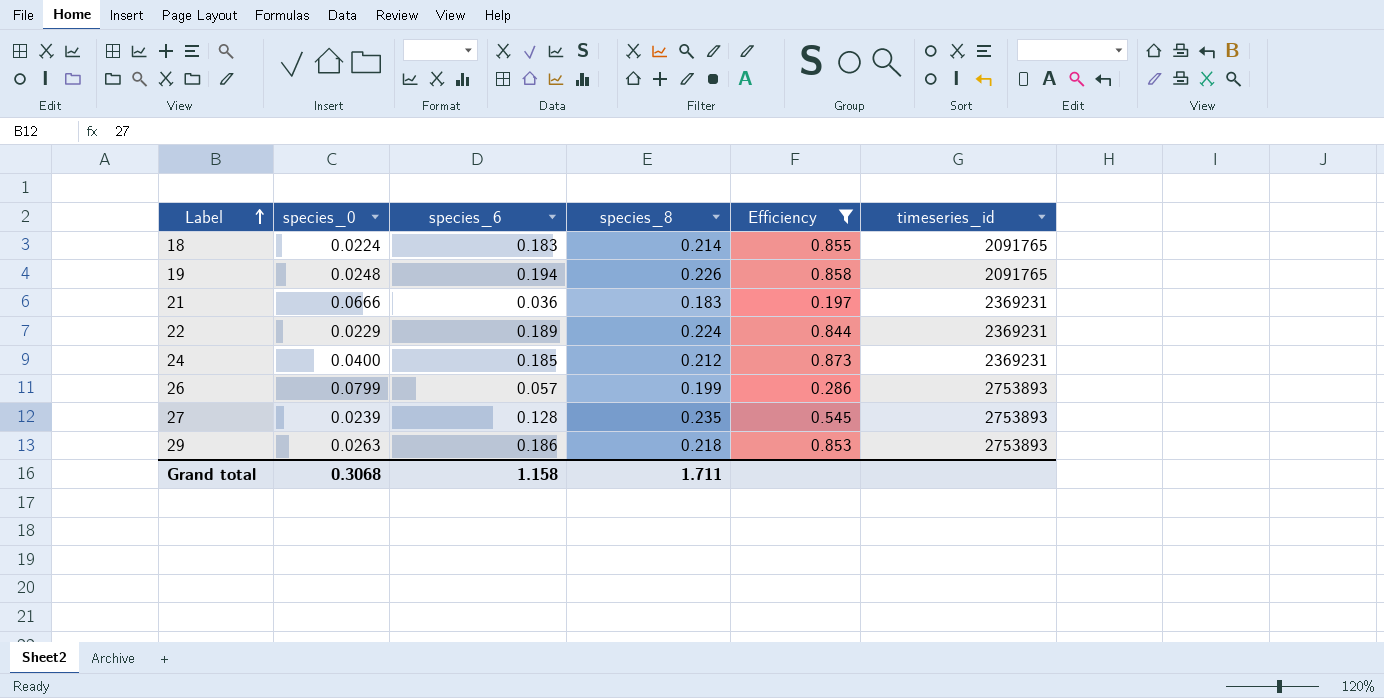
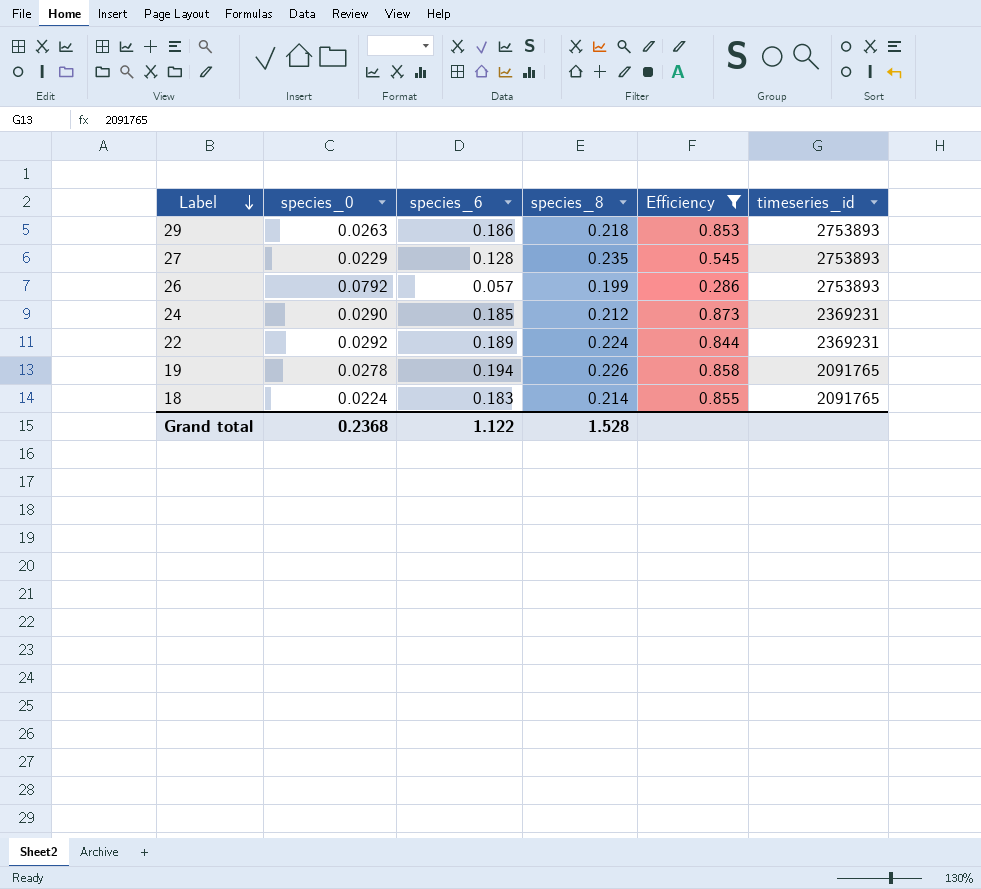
row order: Label ascending -> Label descending
row 21: 0.0666 | 0.036 | 0.183 | 0.197 | 2369231 -> none
27 | species_0: 0.0239 -> 0.0229
26 | species_0: 0.0799 -> 0.0792
24 | species_0: 0.0400 -> 0.0290
22 | species_0: 0.0229 -> 0.0292
19 | species_0: 0.0248 -> 0.0278
Grand total | species_0: 0.3068 -> 0.2368
Grand total | species_6: 1.158 -> 1.122
Grand total | species_8: 1.711 -> 1.528

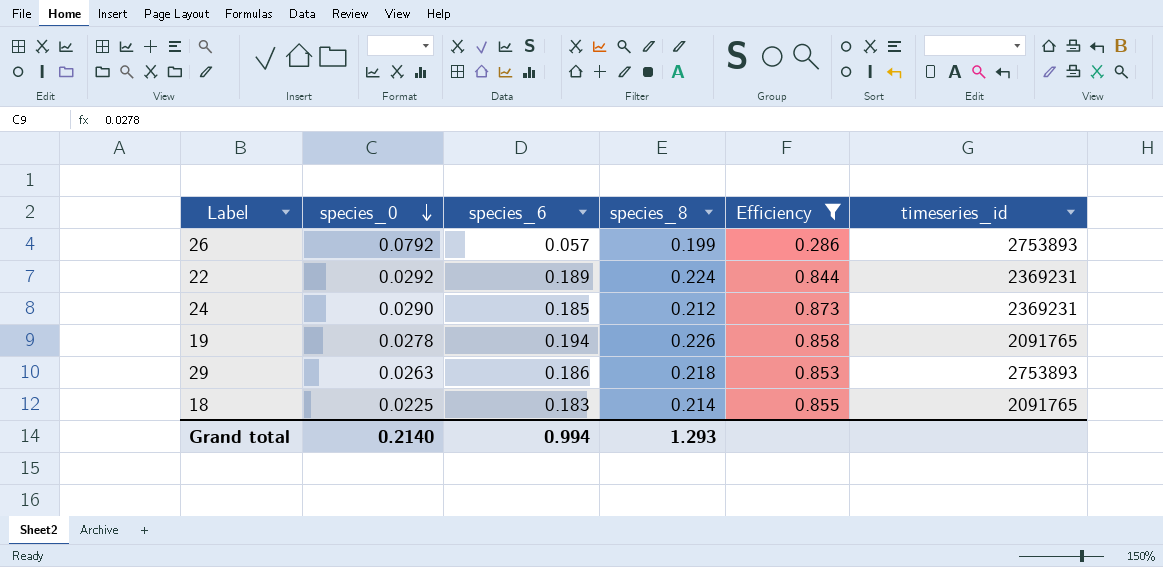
row order: Label descending -> species_0 descending
row 27: 0.0229 | 0.128 | 0.235 | 0.545 | 2753893 -> none
18 | species_0: 0.0224 -> 0.0225
Grand total | species_0: 0.2368 -> 0.2140
Grand total | species_6: 1.122 -> 0.994
Grand total | species_8: 1.528 -> 1.293

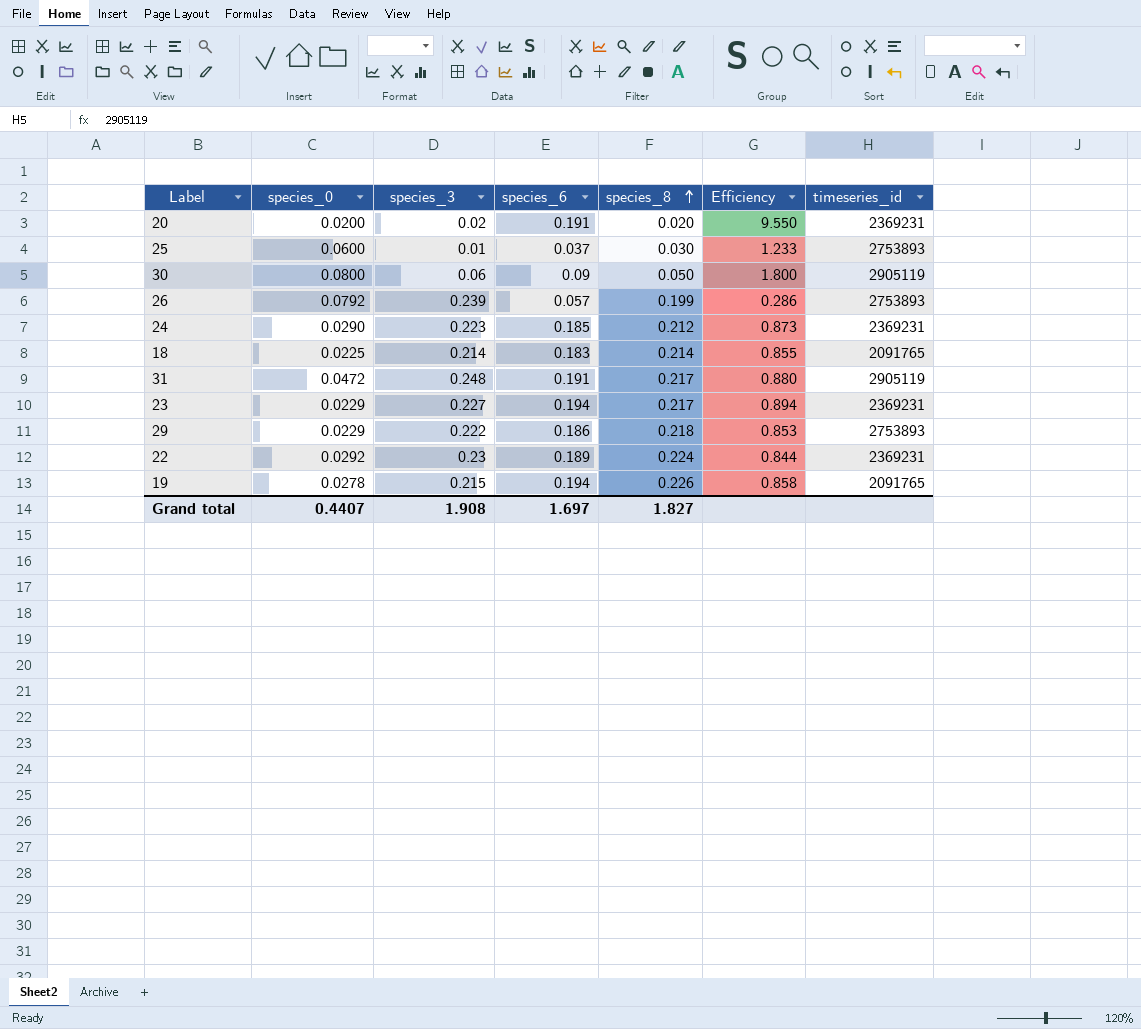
filter: Efficiency <= 0.873 -> none
row order: species_0 descending -> species_8 ascending
column species_3 | position: none -> 3
29 | species_0: 0.0263 -> 0.0229
Grand total | species_0: 0.2140 -> 0.4407
Grand total | species_6: 0.994 -> 1.697
Grand total | species_8: 1.293 -> 1.827

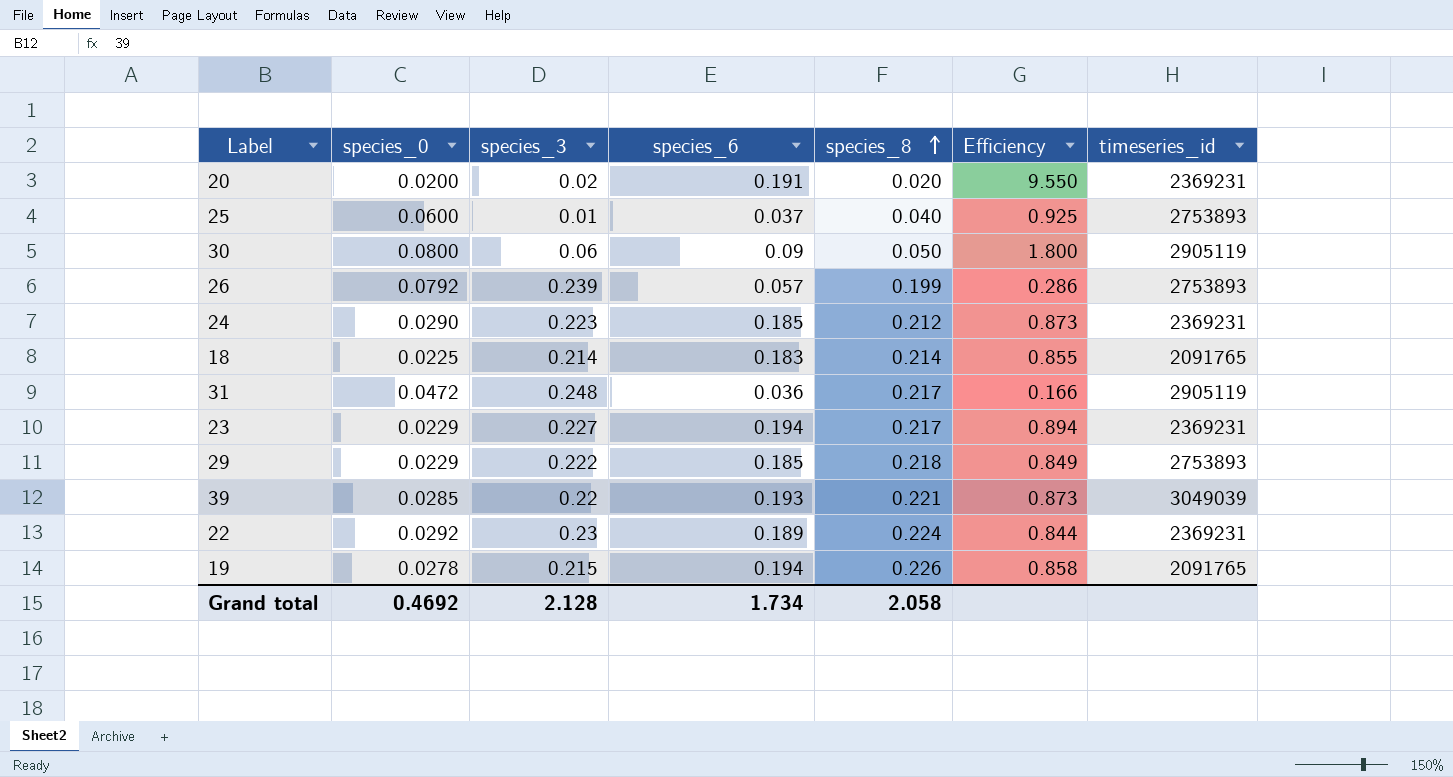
25 | species_8: 0.030 -> 0.040
25 | Efficiency: 1.233 -> 0.925
31 | species_6: 0.191 -> 0.036
31 | Efficiency: 0.880 -> 0.166
29 | species_6: 0.186 -> 0.185
29 | Efficiency: 0.853 -> 0.849
row 39: none -> 0.0285 | 0.22 | 0.193 | 0.221 | 0.873 | 3049039
Grand total | species_0: 0.4407 -> 0.4692
Grand total | species_3: 1.908 -> 2.128
Grand total | species_6: 1.697 -> 1.734
Grand total | species_8: 1.827 -> 2.058

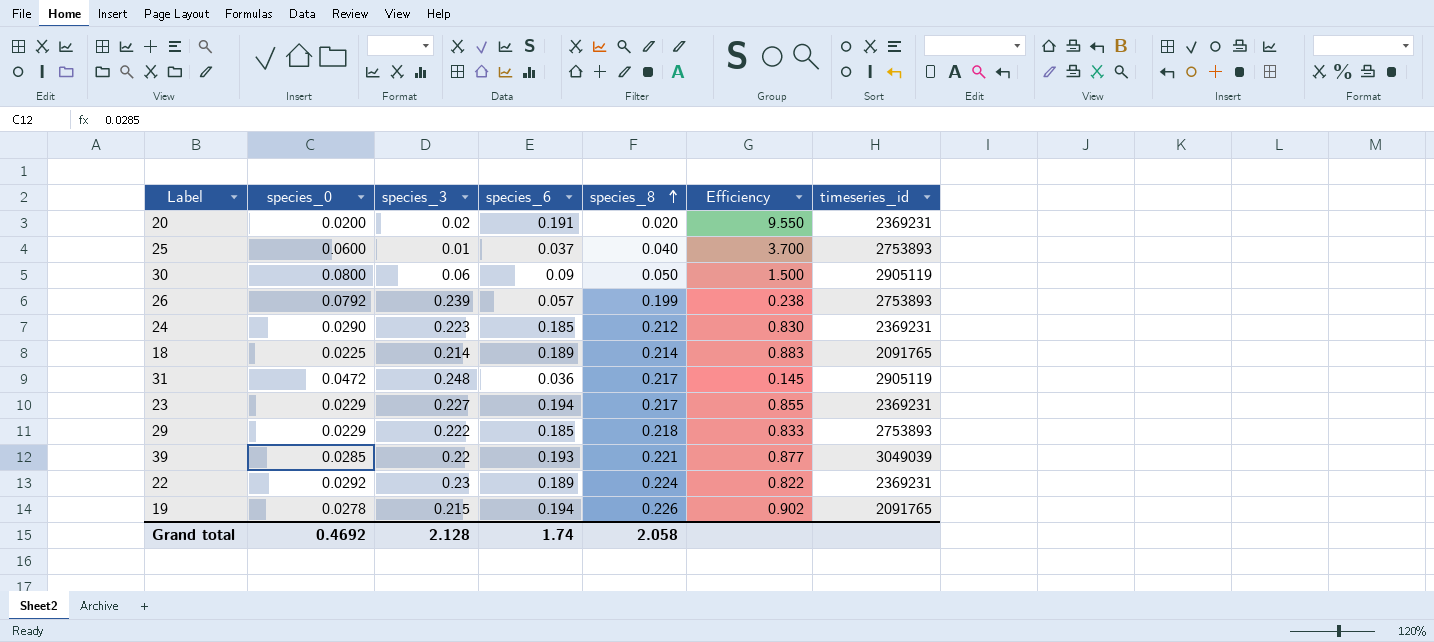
column Efficiency | formula: [species_6] / [species_8] -> [species_6] / [species_3]
18 | species_6: 0.183 -> 0.189
Grand total | species_6: 1.734 -> 1.74

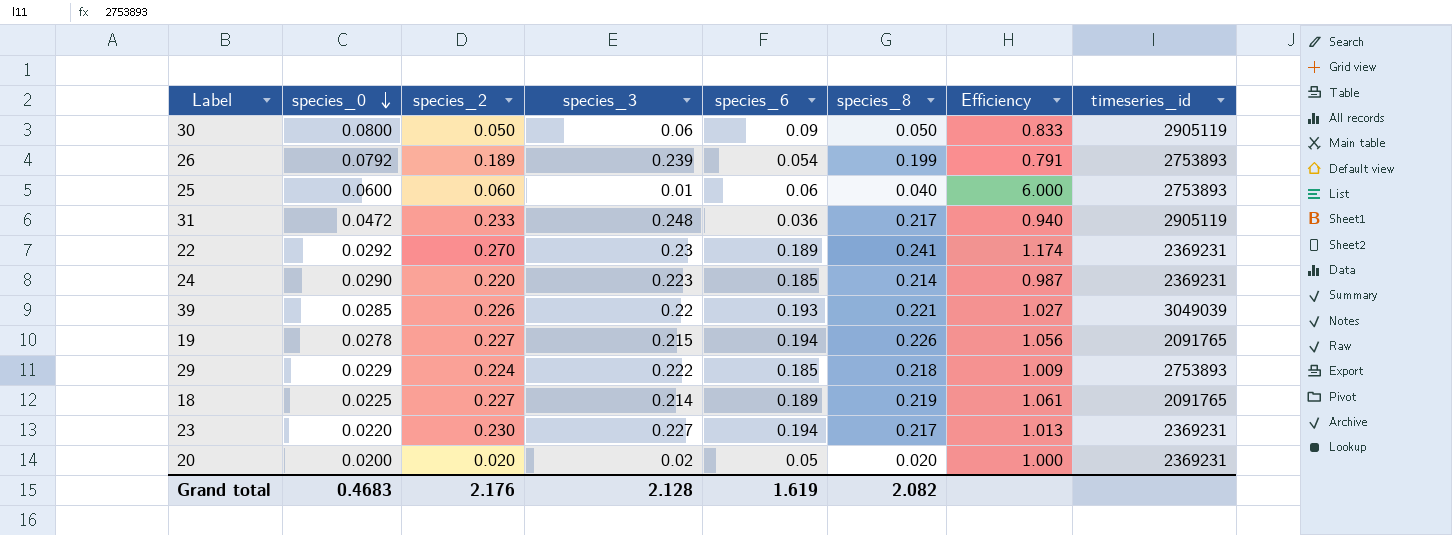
row order: species_8 ascending -> species_0 descending
column species_2 | position: none -> 3
column Efficiency | formula: [species_6] / [species_3] -> [species_2] / [species_3]
26 | species_6: 0.057 -> 0.054
25 | species_6: 0.037 -> 0.06
22 | species_8: 0.224 -> 0.241
24 | species_8: 0.212 -> 0.214
18 | species_8: 0.214 -> 0.219
23 | species_0: 0.0229 -> 0.0220
20 | species_6: 0.191 -> 0.05
Grand total | species_0: 0.4692 -> 0.4683
Grand total | species_6: 1.74 -> 1.619
Grand total | species_8: 2.058 -> 2.082

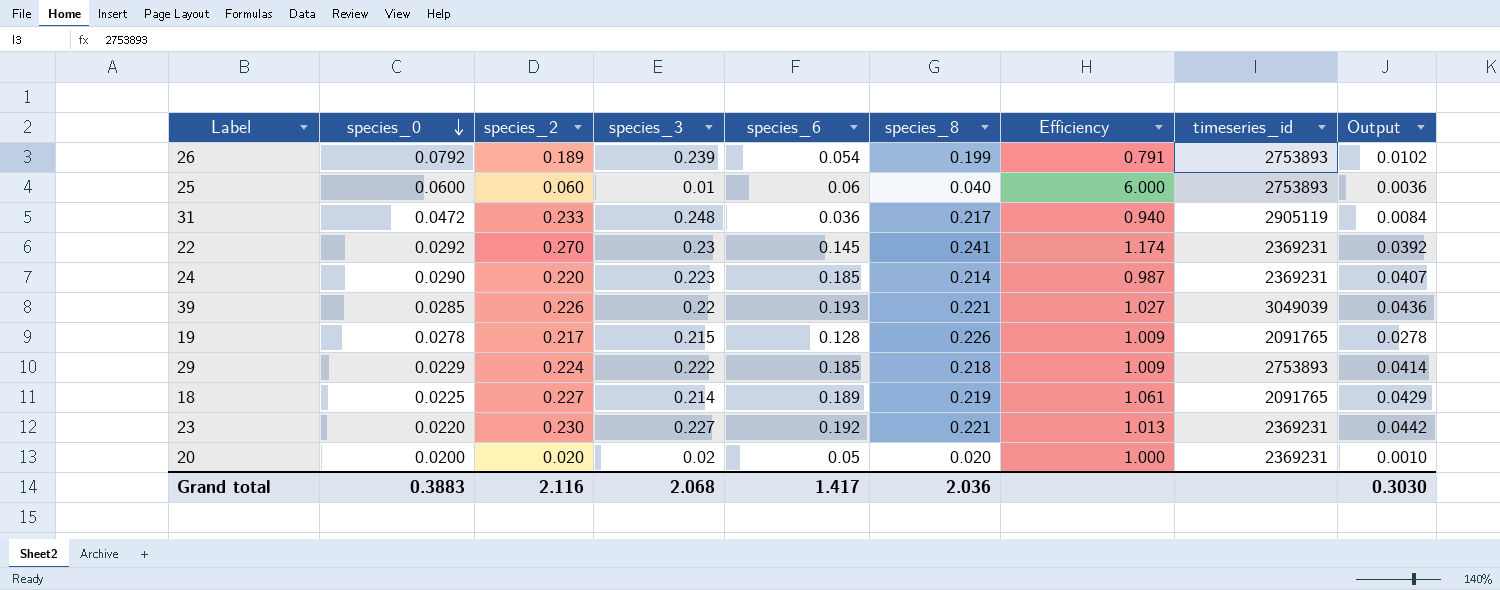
column Output | formula: none -> [species_2] * [species_6]
row 30: 0.0800 | 0.050 | 0.06 | 0.09 | 0.050 | 0.833 | 2905119 -> none
22 | species_6: 0.189 -> 0.145
19 | species_2: 0.227 -> 0.217
19 | species_6: 0.194 -> 0.128
19 | Efficiency: 1.056 -> 1.009
23 | species_6: 0.194 -> 0.192
23 | species_8: 0.217 -> 0.221
Grand total | species_0: 0.4683 -> 0.3883
Grand total | species_2: 2.176 -> 2.116
Grand total | species_3: 2.128 -> 2.068
Grand total | species_6: 1.619 -> 1.417
Grand total | species_8: 2.082 -> 2.036

